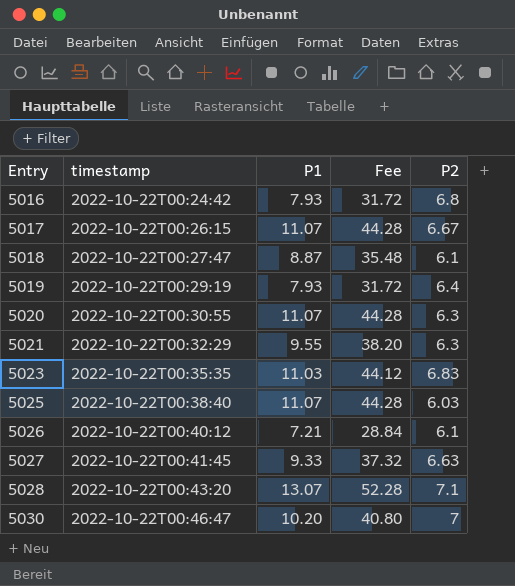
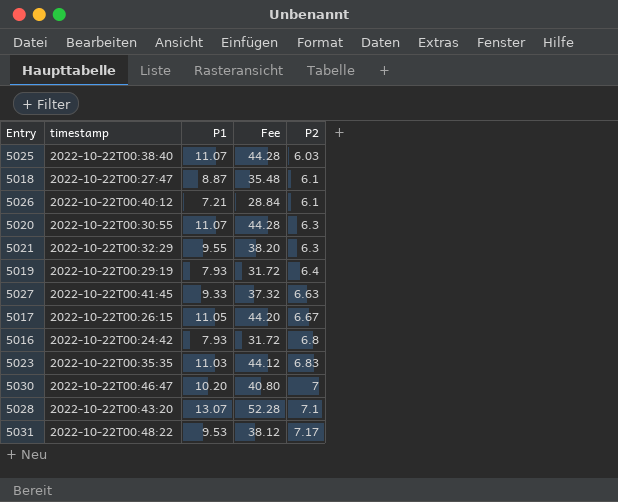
row order: Entry ascending -> P2 ascending
5017 | P1: 11.07 -> 11.05
5017 | Fee: 44.28 -> 44.20
row 5031: none -> 2022-10-22T00:48:22 | 9.53 | 38.12 | 7.17

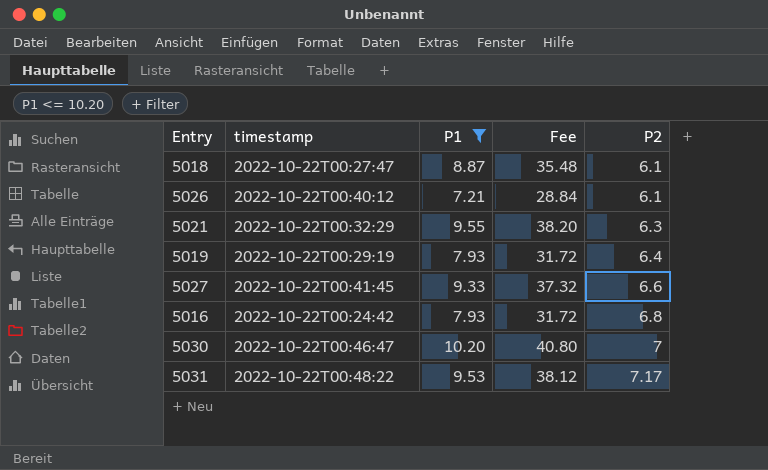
filter: none -> P1 <= 10.20
5027 | P2: 6.63 -> 6.6

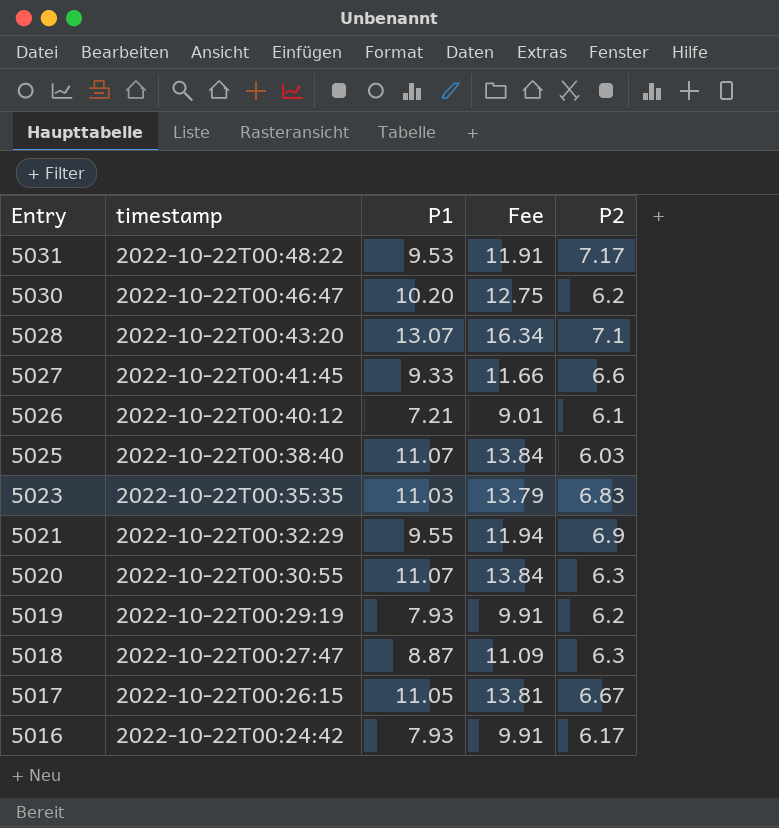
filter: P1 <= 10.20 -> none
row order: P2 ascending -> Entry descending
column Fee | formula: [P1] * 4 -> [P1] * 1.25
5030 | P2: 7 -> 6.2
5021 | P2: 6.3 -> 6.9
5019 | P2: 6.4 -> 6.2
5018 | P2: 6.1 -> 6.3
5016 | P2: 6.8 -> 6.17

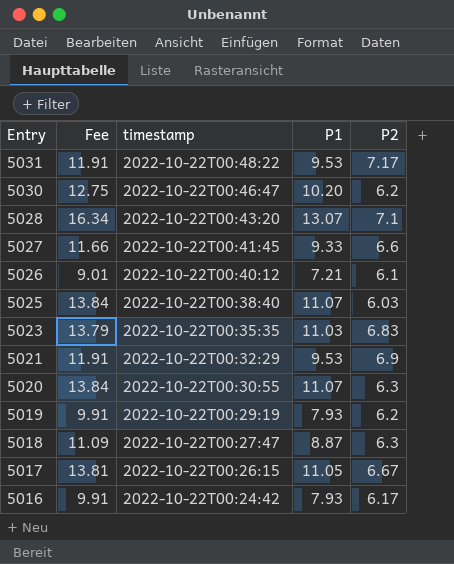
column Fee | position: 4 -> 2
5021 | Fee: 11.94 -> 11.91
5021 | P1: 9.55 -> 9.53

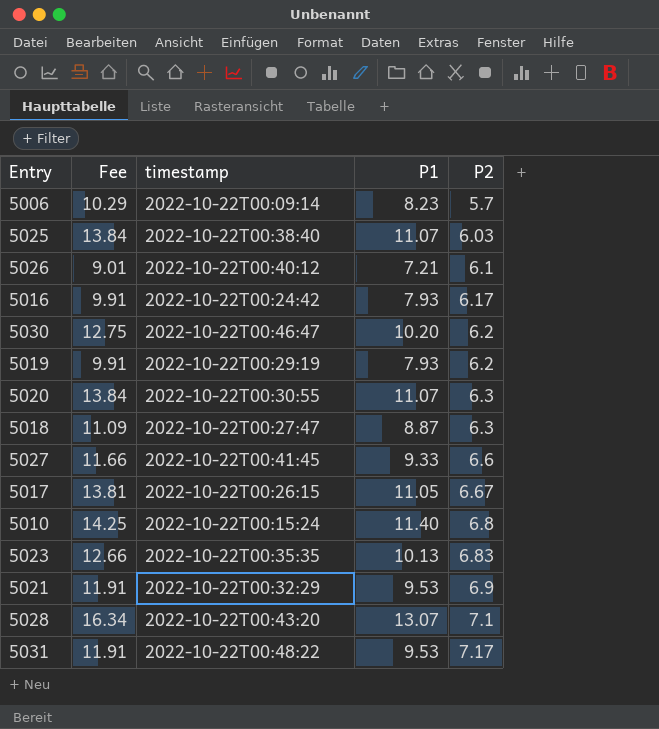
row order: Entry descending -> P2 ascending
row 5006: none -> 10.29 | 2022-10-22T00:09:14 | 8.23 | 5.7
row 5010: none -> 14.25 | 2022-10-22T00:15:24 | 11.40 | 6.8
5023 | Fee: 13.79 -> 12.66
5023 | P1: 11.03 -> 10.13

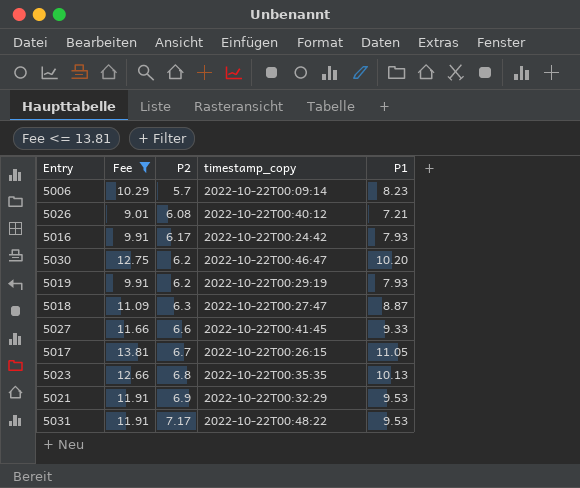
filter: none -> Fee <= 13.81
column P2 | position: 5 -> 3
column name: timestamp -> timestamp_copy
5026 | P2: 6.1 -> 6.08
5017 | P2: 6.67 -> 6.7
5023 | P2: 6.83 -> 6.8

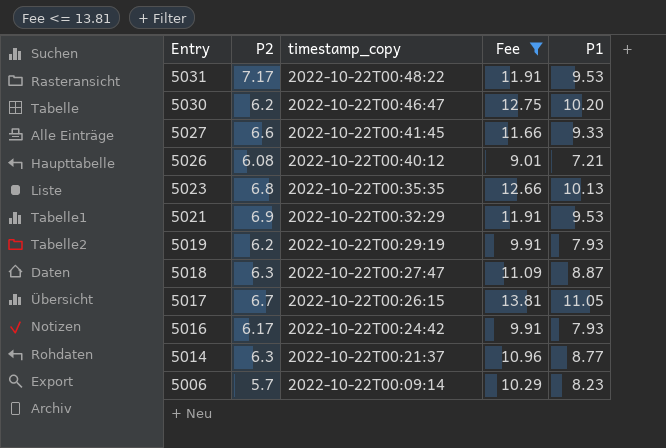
row order: P2 ascending -> Entry descending
column Fee | position: 2 -> 4
row 5014: none -> 6.3 | 2022-10-22T00:21:37 | 10.96 | 8.77

